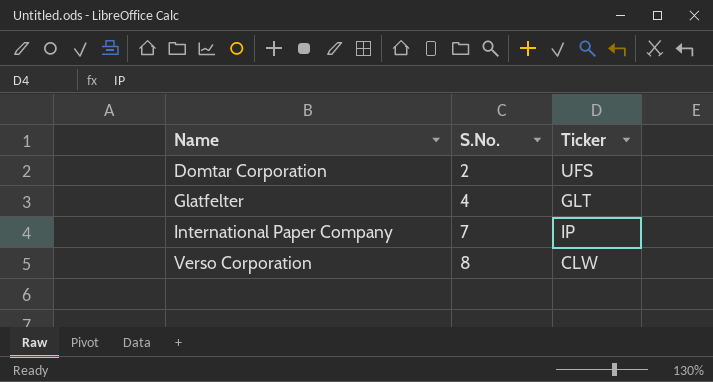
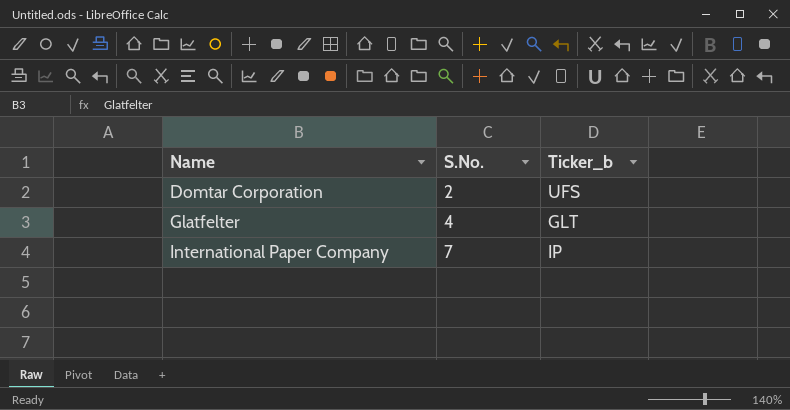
column name: Ticker -> Ticker_b
row Verso Corporation: 8 | CLW -> none

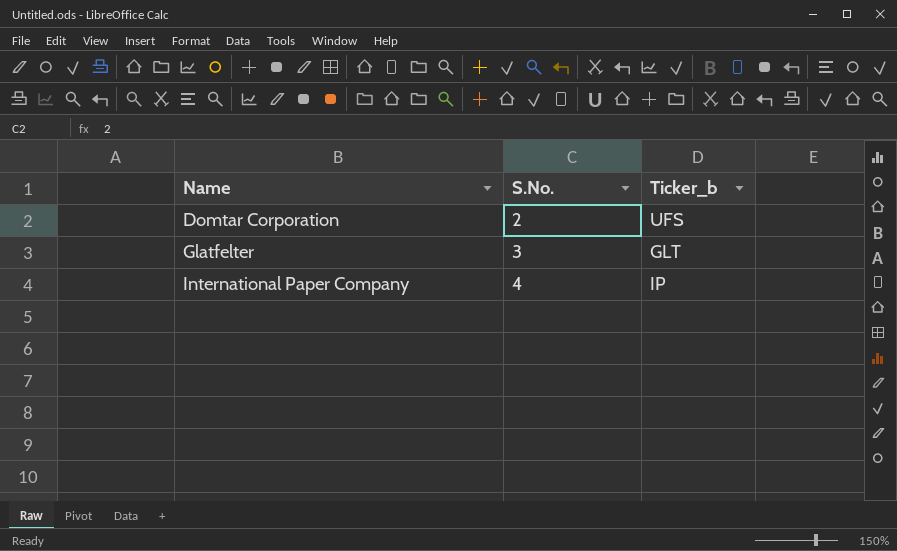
Glatfelter | S.No.: 4 -> 3
International Paper Company | S.No.: 7 -> 4

